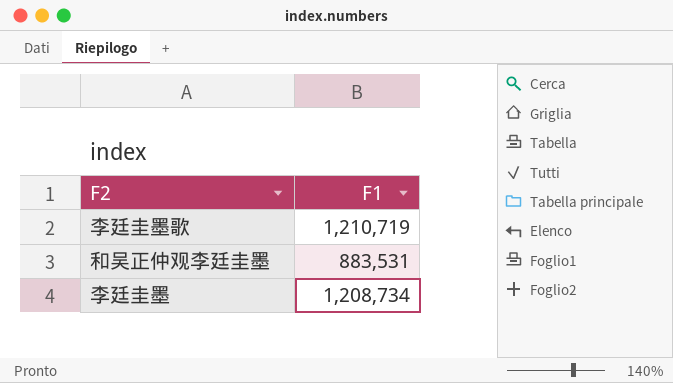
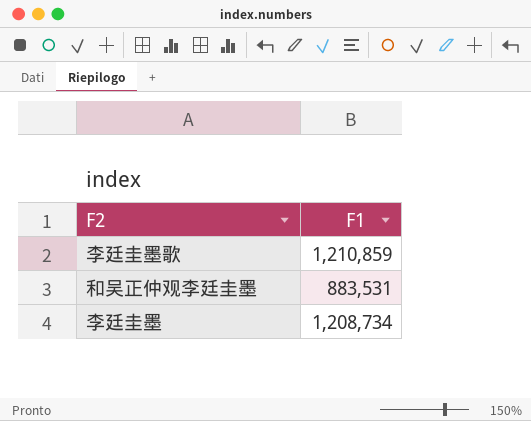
李廷圭墨歌 | F1: 1,210,719 -> 1,210,859

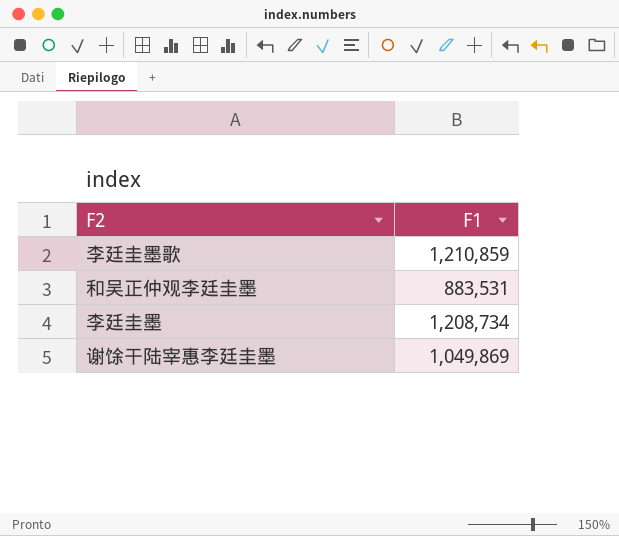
row 谢馀干陆宰惠李廷圭墨: none -> 1,049,869

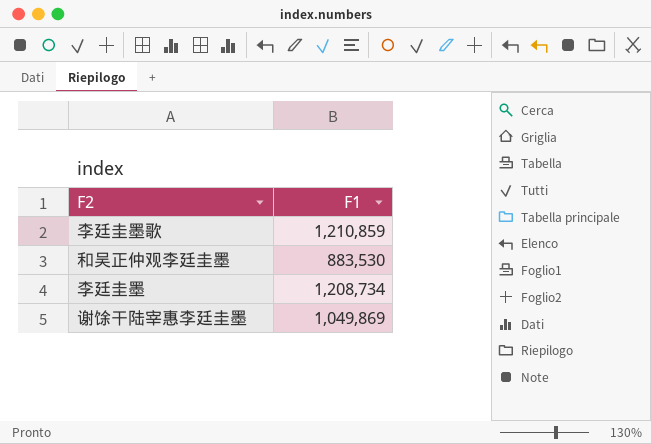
和吴正仲观李廷圭墨 | F1: 883,531 -> 883,530

